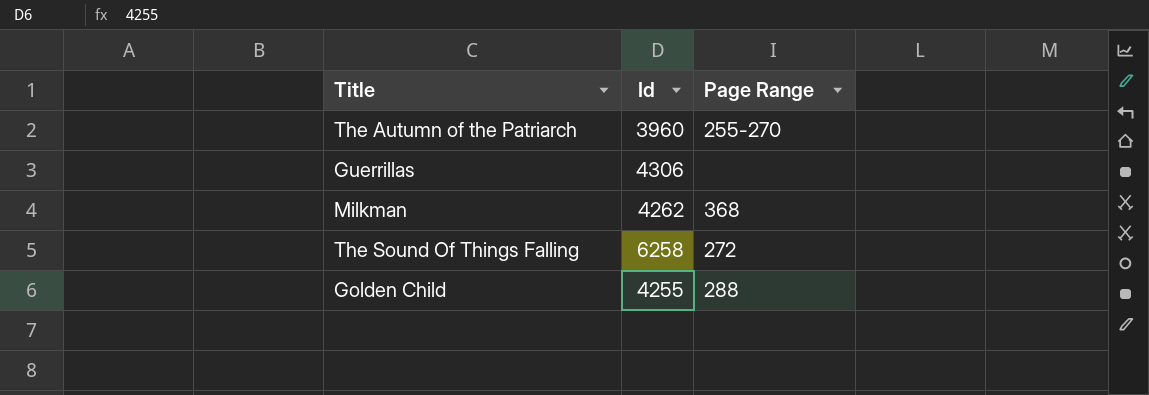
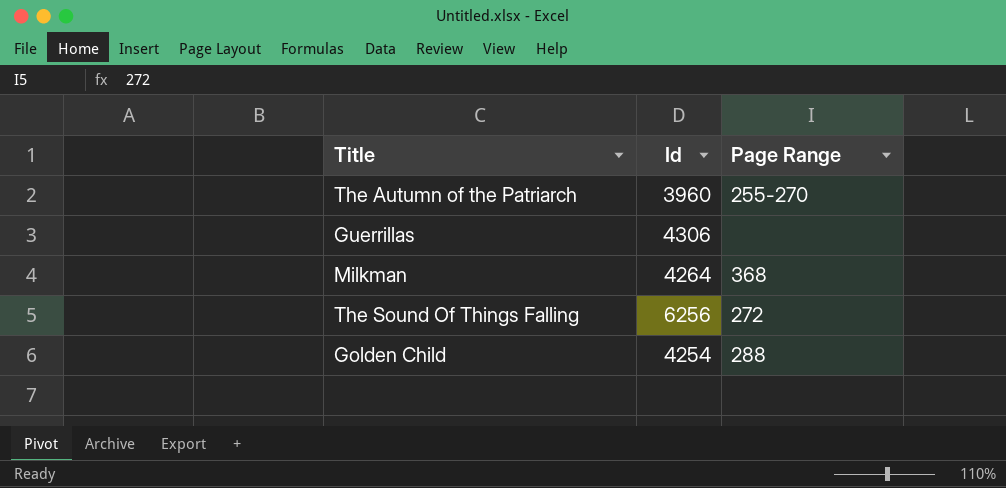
Milkman | Id: 4262 -> 4264
The Sound Of Things Falling | Id: 6258 -> 6256
Golden Child | Id: 4255 -> 4254

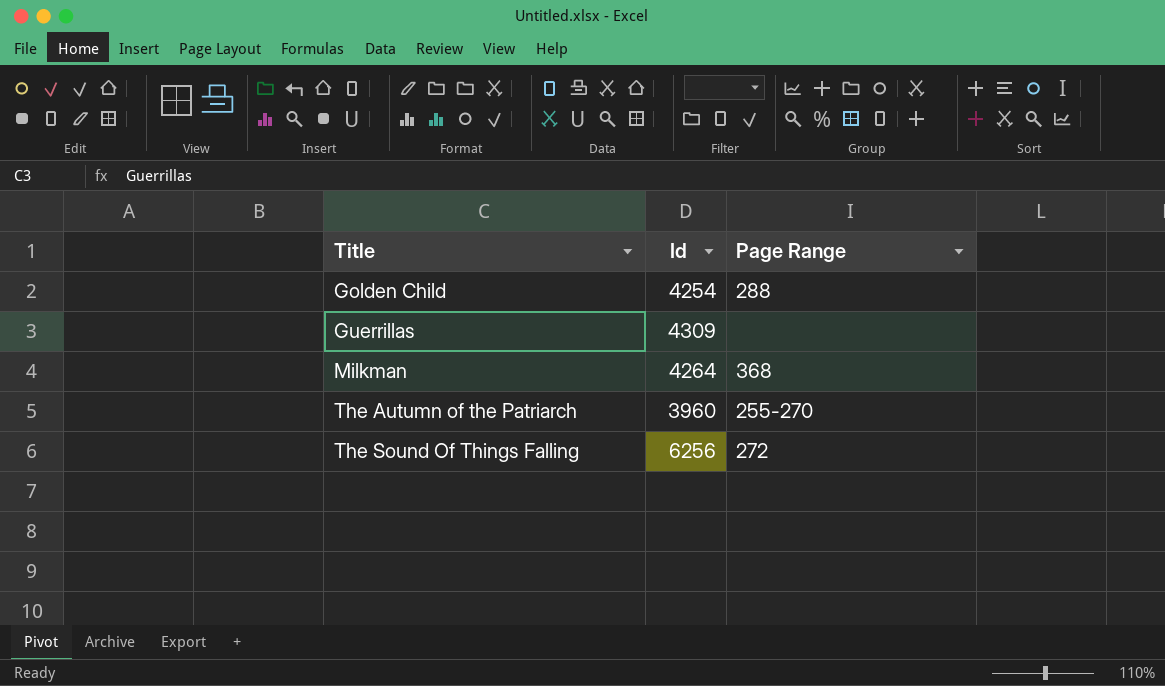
row order: none -> Title ascending
Guerrillas | Id: 4306 -> 4309

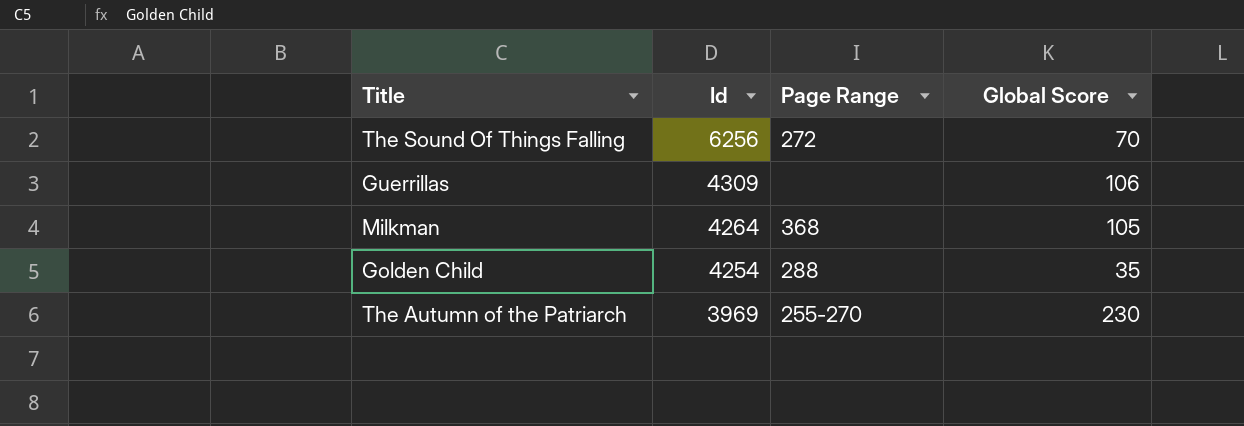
row order: Title ascending -> Id descending
column Global Score | position: none -> 4
The Autumn of the Patriarch | Id: 3960 -> 3969

